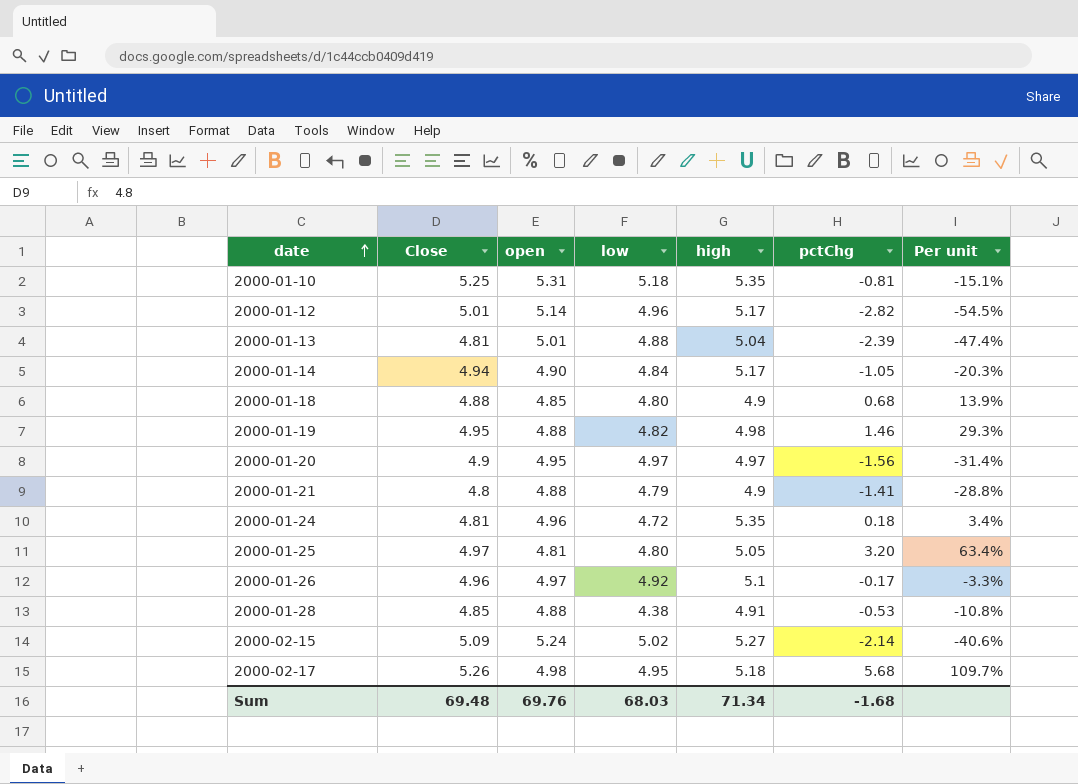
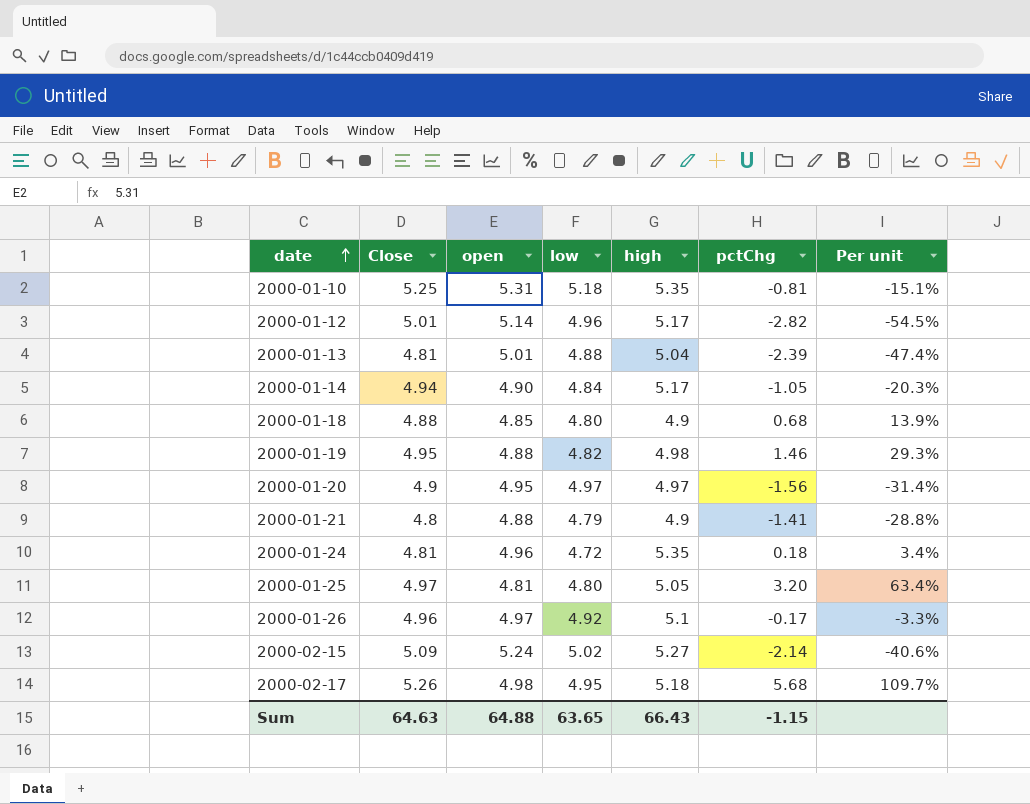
row 2000-01-28: 4.85 | 4.88 | 4.38 | 4.91 | -0.53 | -10.8% -> none
Sum | Close: 69.48 -> 64.63
Sum | open: 69.76 -> 64.88
Sum | low: 68.03 -> 63.65
Sum | high: 71.34 -> 66.43
Sum | pctChg: -1.68 -> -1.15

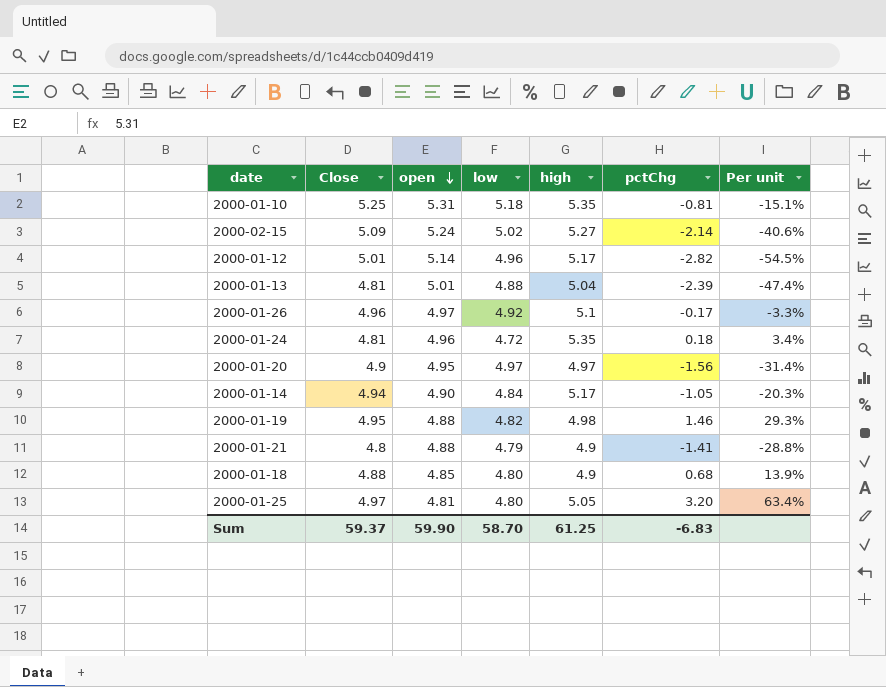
row order: date ascending -> open descending
row 2000-02-17: 5.26 | 4.98 | 4.95 | 5.18 | 5.68 | 109.7% -> none
Sum | Close: 64.63 -> 59.37
Sum | open: 64.88 -> 59.90
Sum | low: 63.65 -> 58.70
Sum | high: 66.43 -> 61.25
Sum | pctChg: -1.15 -> -6.83

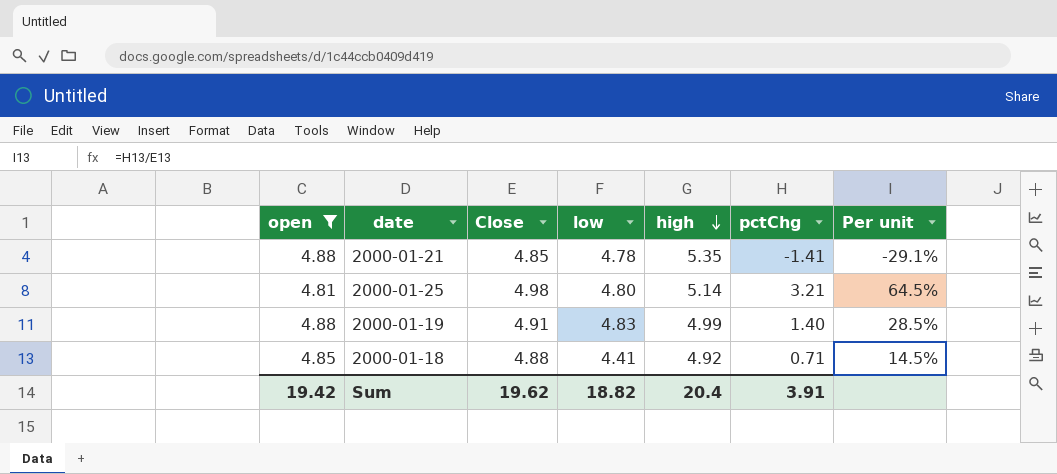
filter: none -> open <= 4.88
row order: open descending -> high descending
column open | position: 3 -> 1
column Per unit | formula: [pctChg] / [high] -> [pctChg] / [Close]
2000-01-21 | Close: 4.8 -> 4.85
2000-01-21 | low: 4.79 -> 4.78
2000-01-21 | high: 4.9 -> 5.35
2000-01-25 | Close: 4.97 -> 4.98
2000-01-25 | high: 5.05 -> 5.14
2000-01-25 | pctChg: 3.20 -> 3.21
2000-01-19 | Close: 4.95 -> 4.91
2000-01-19 | low: 4.82 -> 4.83
2000-01-19 | high: 4.98 -> 4.99
2000-01-19 | pctChg: 1.46 -> 1.40
2000-01-18 | low: 4.80 -> 4.41
2000-01-18 | high: 4.9 -> 4.92
2000-01-18 | pctChg: 0.68 -> 0.71
Sum | open: 59.90 -> 19.42
Sum | Close: 59.37 -> 19.62
Sum | low: 58.70 -> 18.82
Sum | high: 61.25 -> 20.4
Sum | pctChg: -6.83 -> 3.91

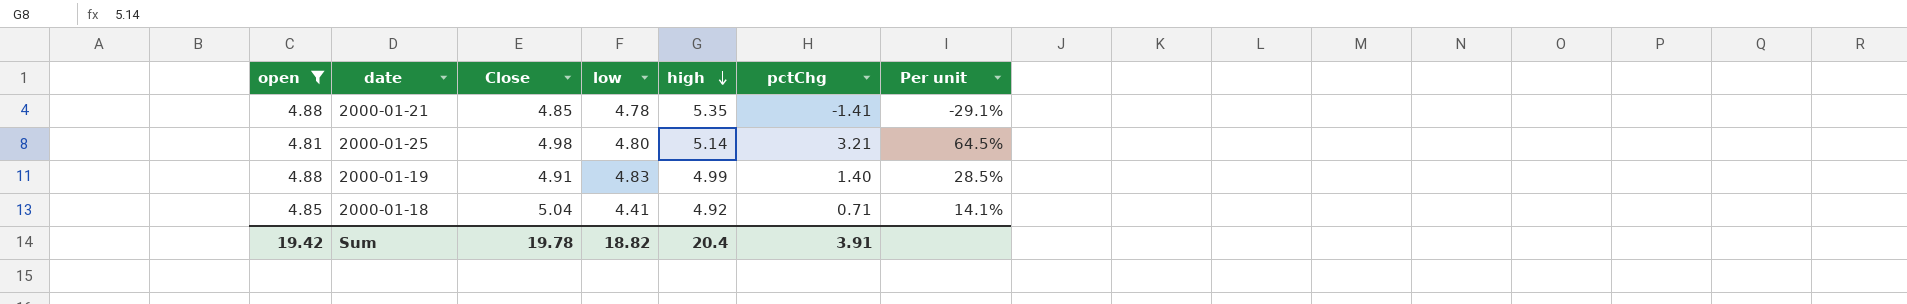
2000-01-18 | Close: 4.88 -> 5.04
2000-01-18 | Per unit: 14.5% -> 14.1%
Sum | Close: 19.62 -> 19.78

